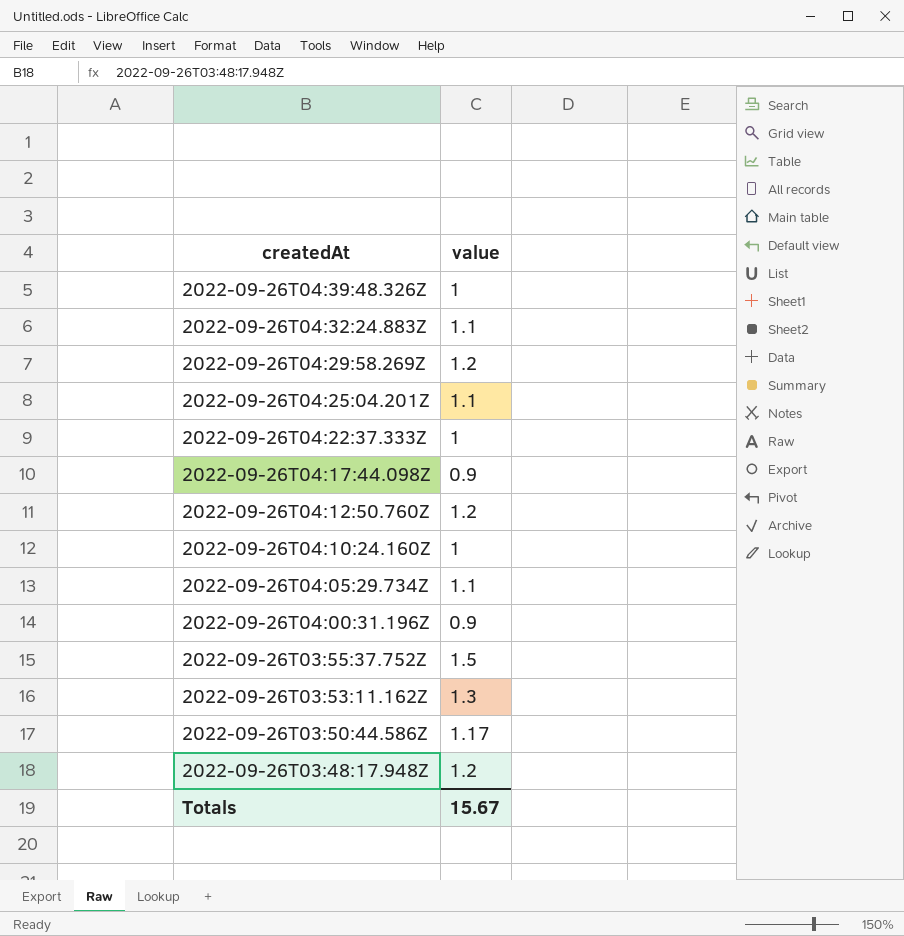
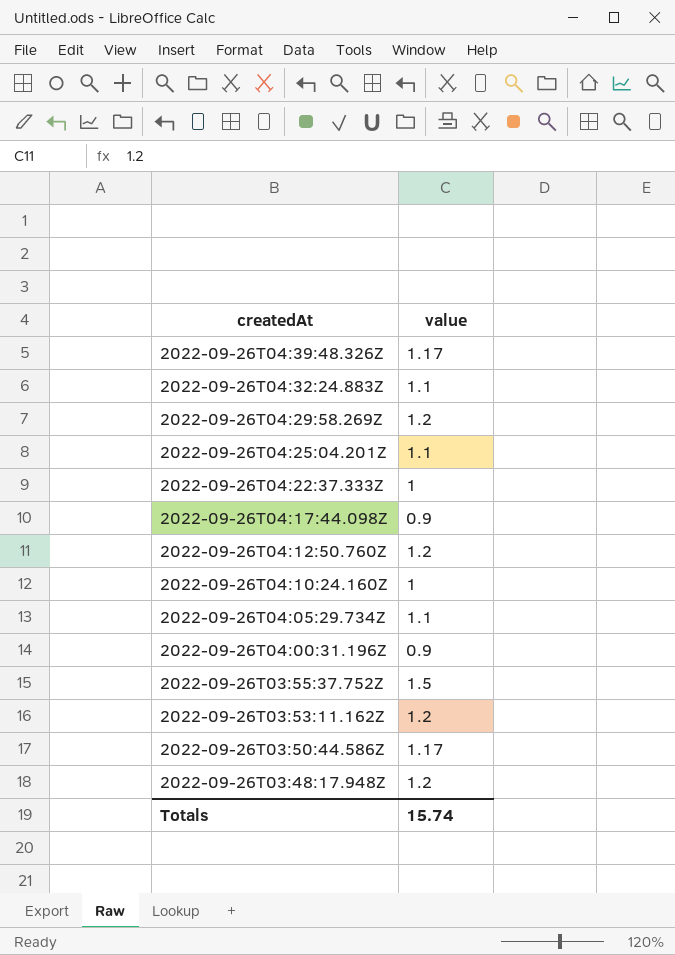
2022-09-26T04:39:48.326Z | value: 1 -> 1.17
2022-09-26T03:53:11.162Z | value: 1.3 -> 1.2
Totals | value: 15.67 -> 15.74

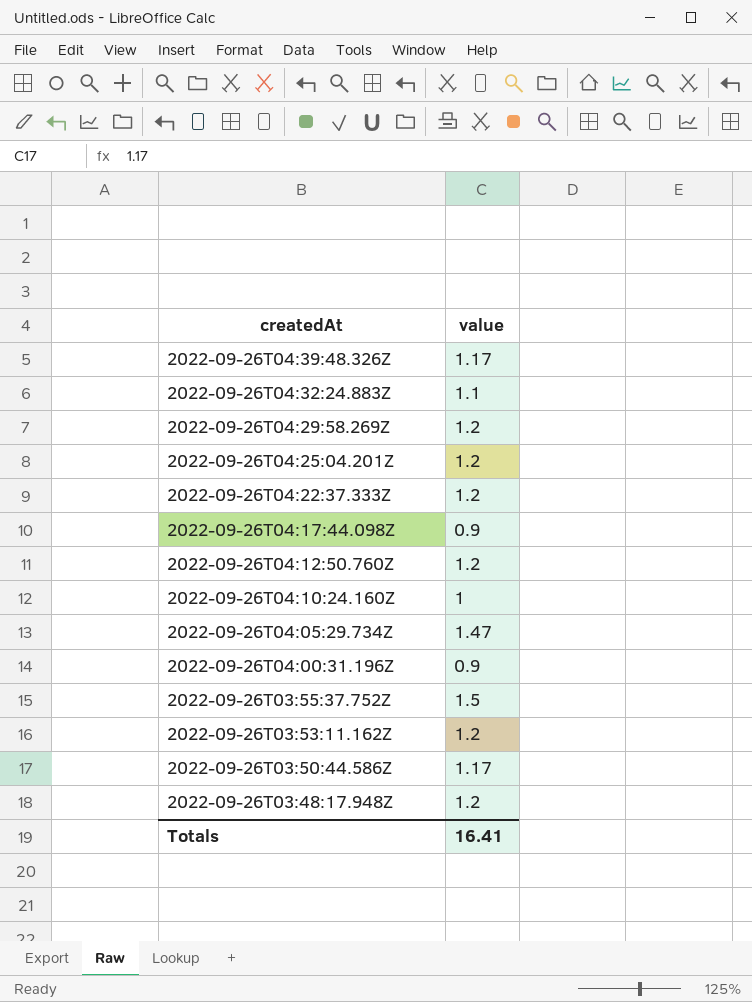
2022-09-26T04:25:04.201Z | value: 1.1 -> 1.2
2022-09-26T04:22:37.333Z | value: 1 -> 1.2
2022-09-26T04:05:29.734Z | value: 1.1 -> 1.47
Totals | value: 15.74 -> 16.41

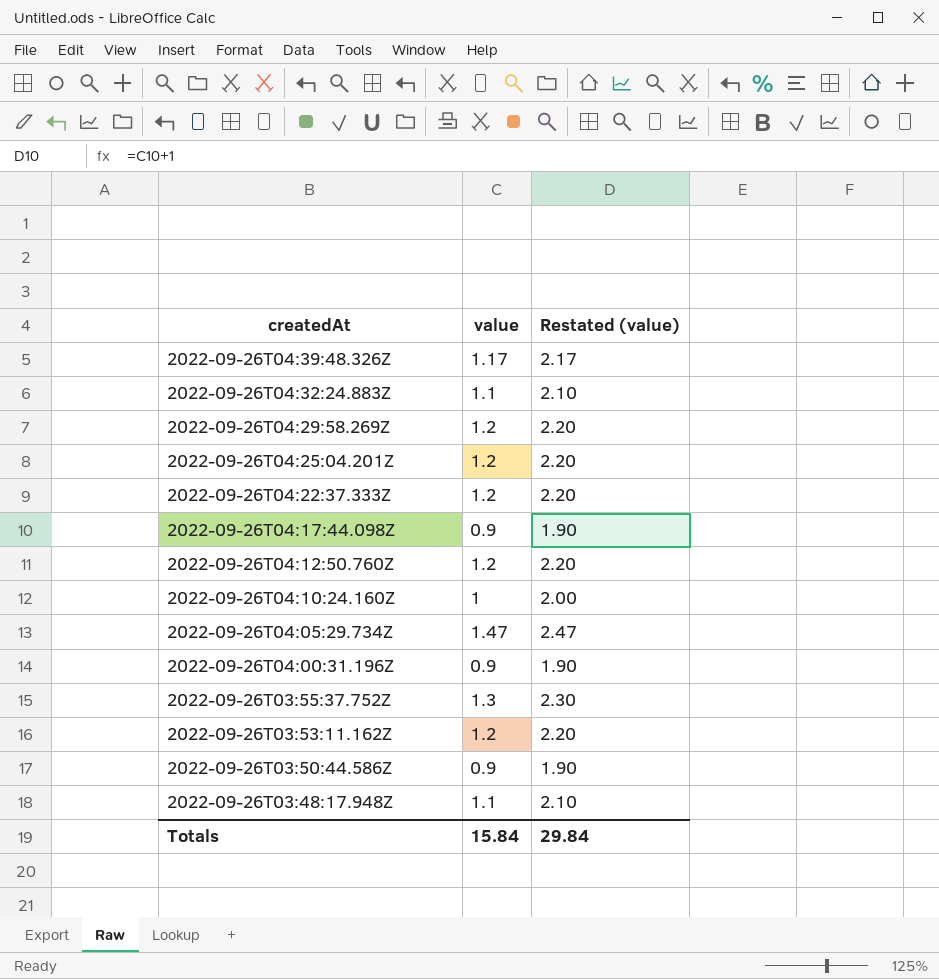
column Restated (value) | formula: none -> [value] + 1
2022-09-26T03:55:37.752Z | value: 1.5 -> 1.3
2022-09-26T03:50:44.586Z | value: 1.17 -> 0.9
2022-09-26T03:48:17.948Z | value: 1.2 -> 1.1
Totals | value: 16.41 -> 15.84

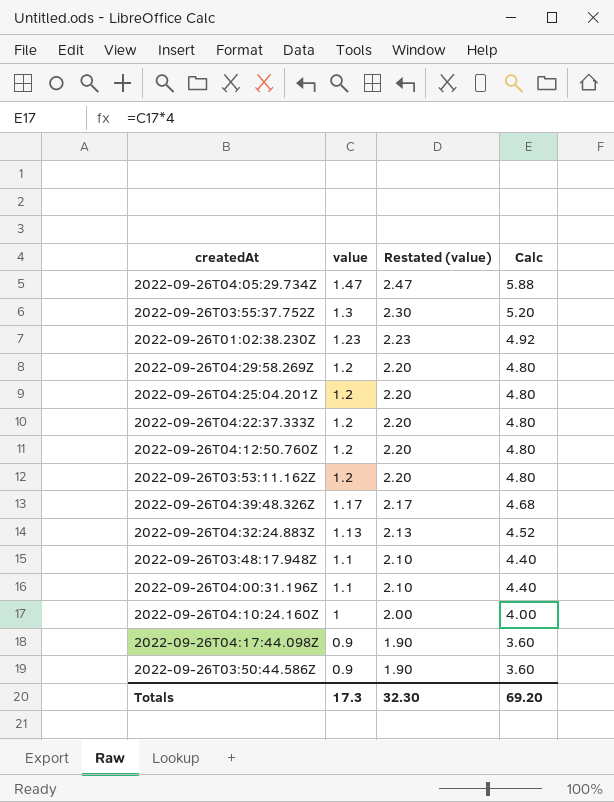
row order: createdAt descending -> value descending
column Calc | formula: none -> [value] * 4
row 2022-09-26T01:02:38.230Z: none -> 1.23 | 2.23 | 4.92
2022-09-26T04:32:24.883Z | value: 1.1 -> 1.13
2022-09-26T04:32:24.883Z | Restated (value): 2.10 -> 2.13
2022-09-26T04:00:31.196Z | value: 0.9 -> 1.1
2022-09-26T04:00:31.196Z | Restated (value): 1.90 -> 2.10
Totals | value: 15.84 -> 17.3
Totals | Restated (value): 29.84 -> 32.30

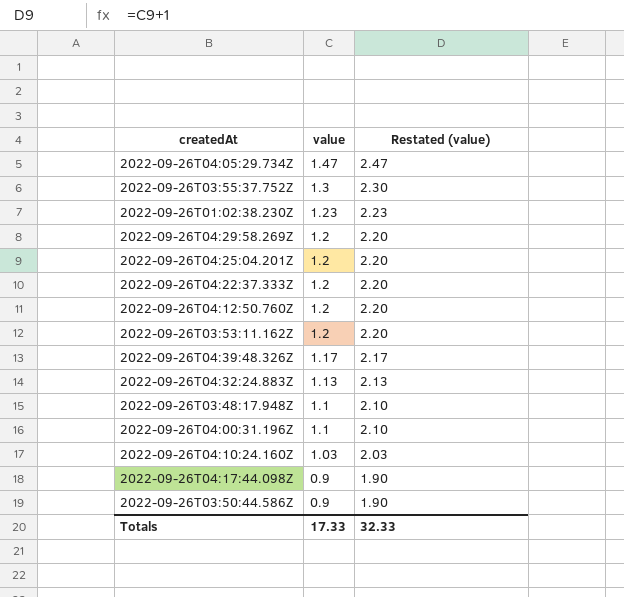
column Calc | formula: [value] * 4 -> none
2022-09-26T04:10:24.160Z | value: 1 -> 1.03
2022-09-26T04:10:24.160Z | Restated (value): 2.00 -> 2.03
Totals | value: 17.3 -> 17.33
Totals | Restated (value): 32.30 -> 32.33

